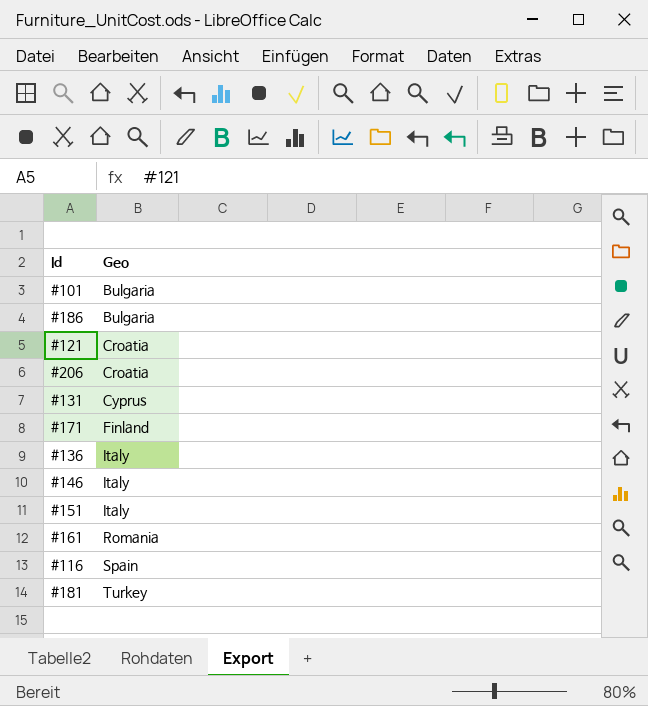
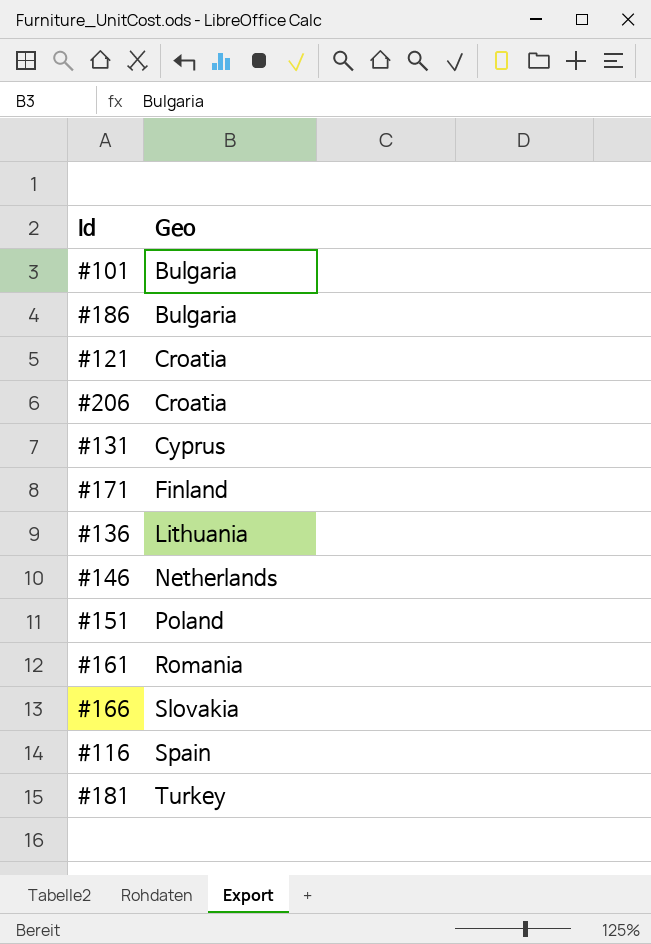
#136 | Geo: Italy -> Lithuania
#146 | Geo: Italy -> Netherlands
#151 | Geo: Italy -> Poland
row #166: none -> Slovakia

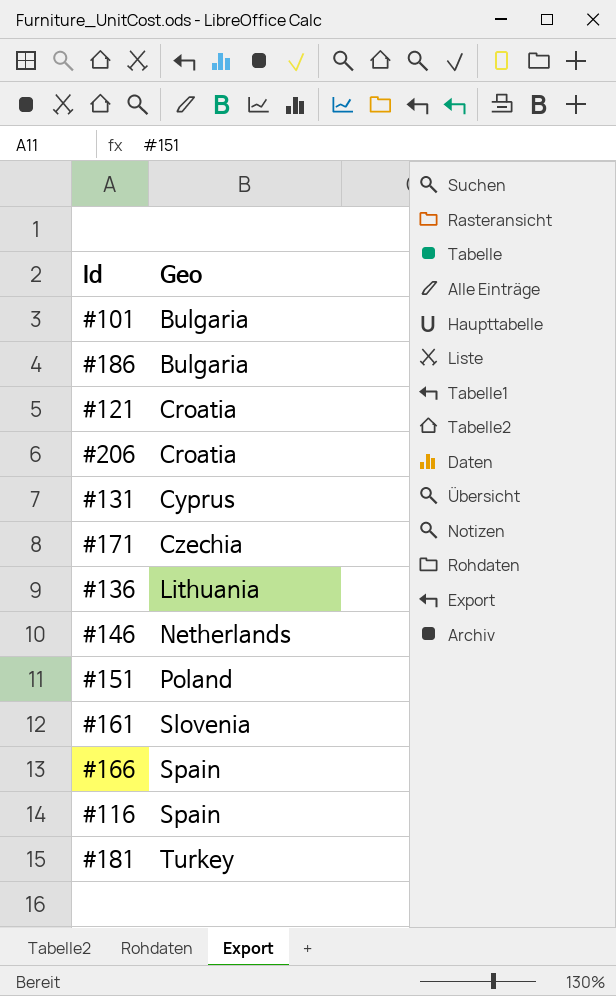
#171 | Geo: Finland -> Czechia
#161 | Geo: Romania -> Slovenia
#166 | Geo: Slovakia -> Spain

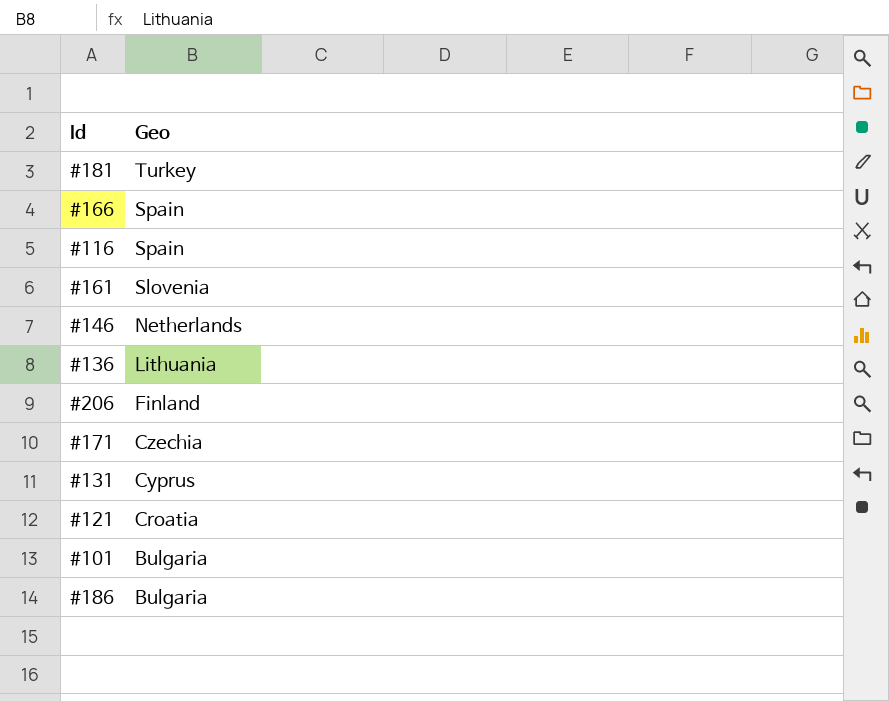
row order: Geo ascending -> Geo descending
row #151: Poland -> none
#206 | Geo: Croatia -> Finland

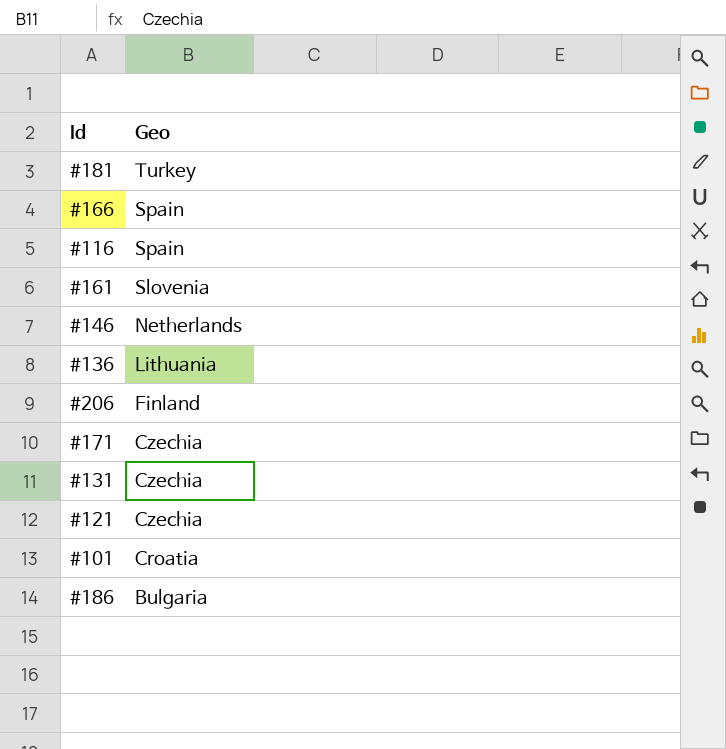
#131 | Geo: Cyprus -> Czechia
#121 | Geo: Croatia -> Czechia
#101 | Geo: Bulgaria -> Croatia

